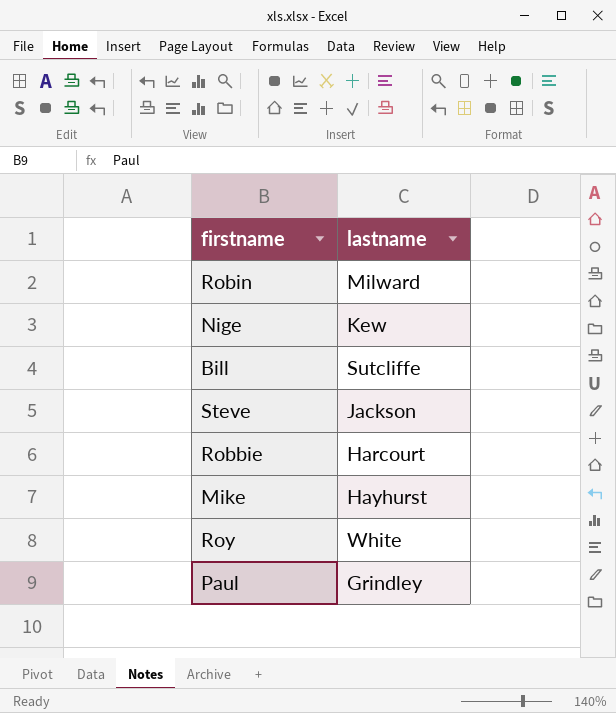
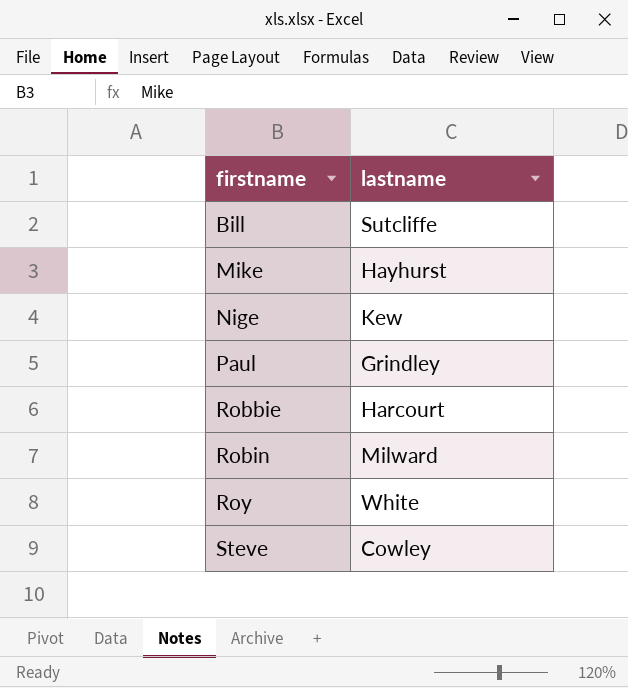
row order: none -> firstname ascending
Steve | lastname: Jackson -> Cowley

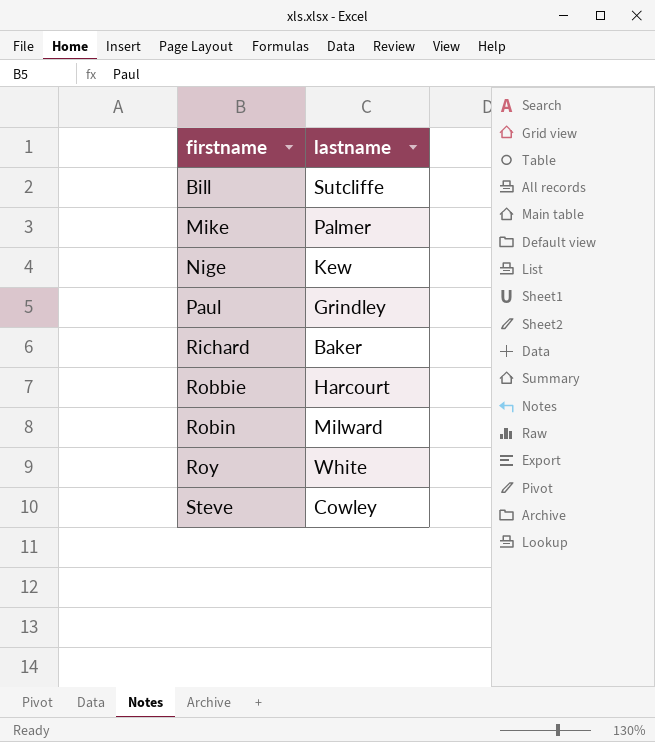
Mike | lastname: Hayhurst -> Palmer
row Richard: none -> Baker

